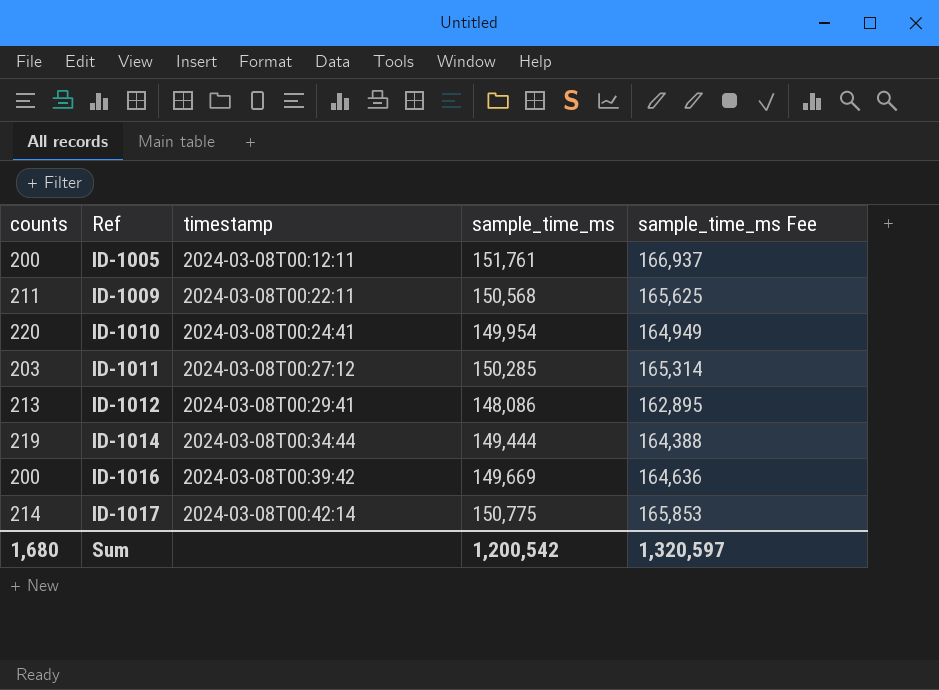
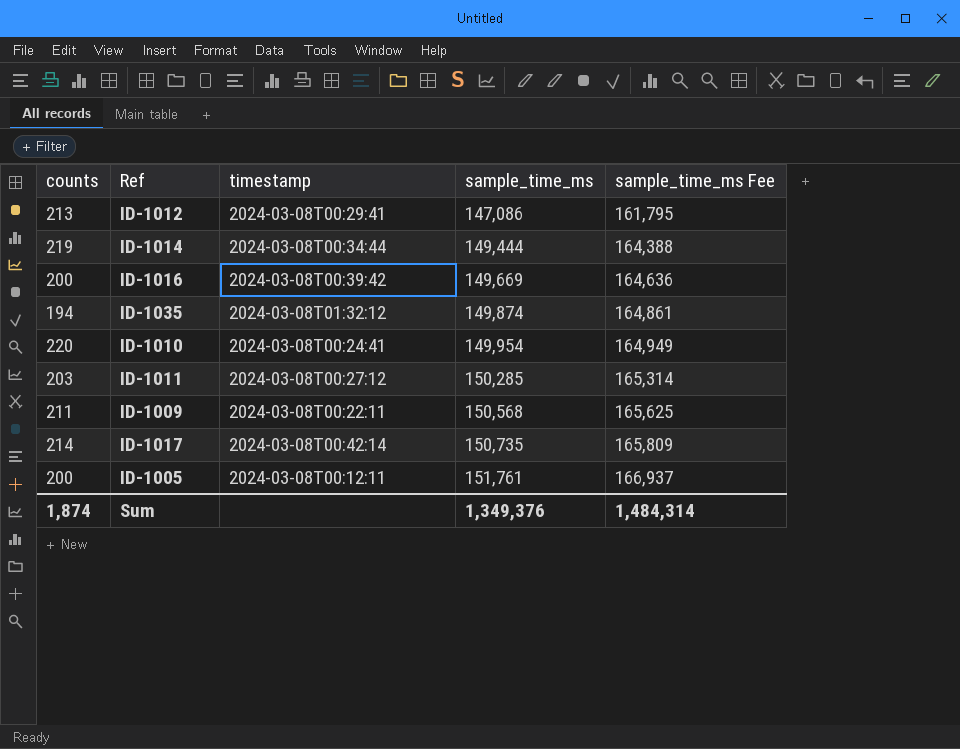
row order: Ref ascending -> sample_time_ms ascending
ID-1012 | sample_time_ms: 148,086 -> 147,086
ID-1012 | sample_time_ms Fee: 162,895 -> 161,795
row ID-1035: none -> 194 | 2024-03-08T01:32:12 | 149,874 | 164,861
ID-1017 | sample_time_ms: 150,775 -> 150,735
ID-1017 | sample_time_ms Fee: 165,853 -> 165,809
Sum | counts: 1,680 -> 1,874
Sum | sample_time_ms: 1,200,542 -> 1,349,376
Sum | sample_time_ms Fee: 1,320,597 -> 1,484,314

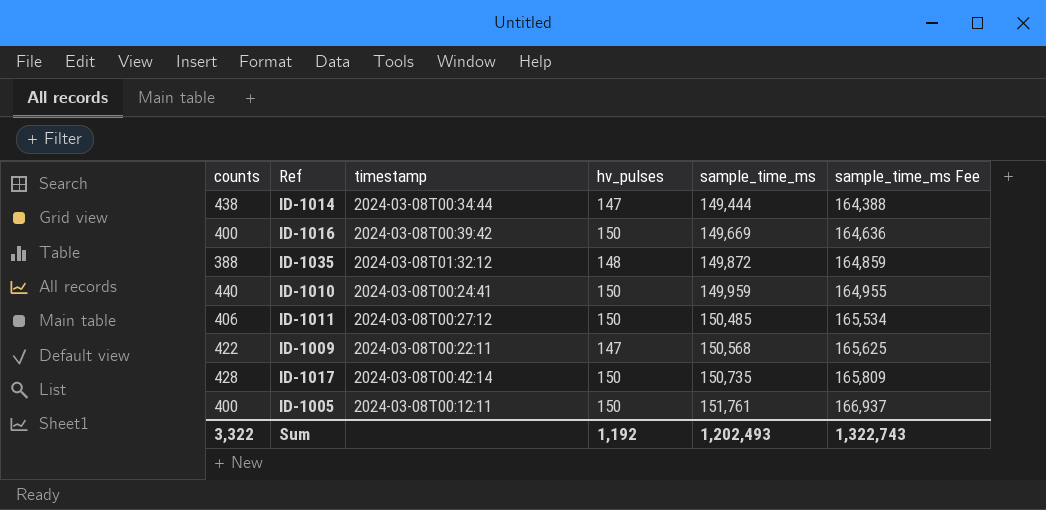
column hv_pulses | position: none -> 4
row ID-1012: 213 | 2024-03-08T00:29:41 | 147,086 | 161,795 -> none
ID-1014 | counts: 219 -> 438
ID-1016 | counts: 200 -> 400
ID-1035 | counts: 194 -> 388
ID-1035 | sample_time_ms: 149,874 -> 149,872
ID-1035 | sample_time_ms Fee: 164,861 -> 164,859
ID-1010 | counts: 220 -> 440
ID-1010 | sample_time_ms: 149,954 -> 149,959
ID-1010 | sample_time_ms Fee: 164,949 -> 164,955
ID-1011 | counts: 203 -> 406
ID-1011 | sample_time_ms: 150,285 -> 150,485
ID-1011 | sample_time_ms Fee: 165,314 -> 165,534
ID-1009 | counts: 211 -> 422
ID-1017 | counts: 214 -> 428
ID-1005 | counts: 200 -> 400
Sum | counts: 1,874 -> 3,322
Sum | sample_time_ms: 1,349,376 -> 1,202,493
Sum | sample_time_ms Fee: 1,484,314 -> 1,322,743

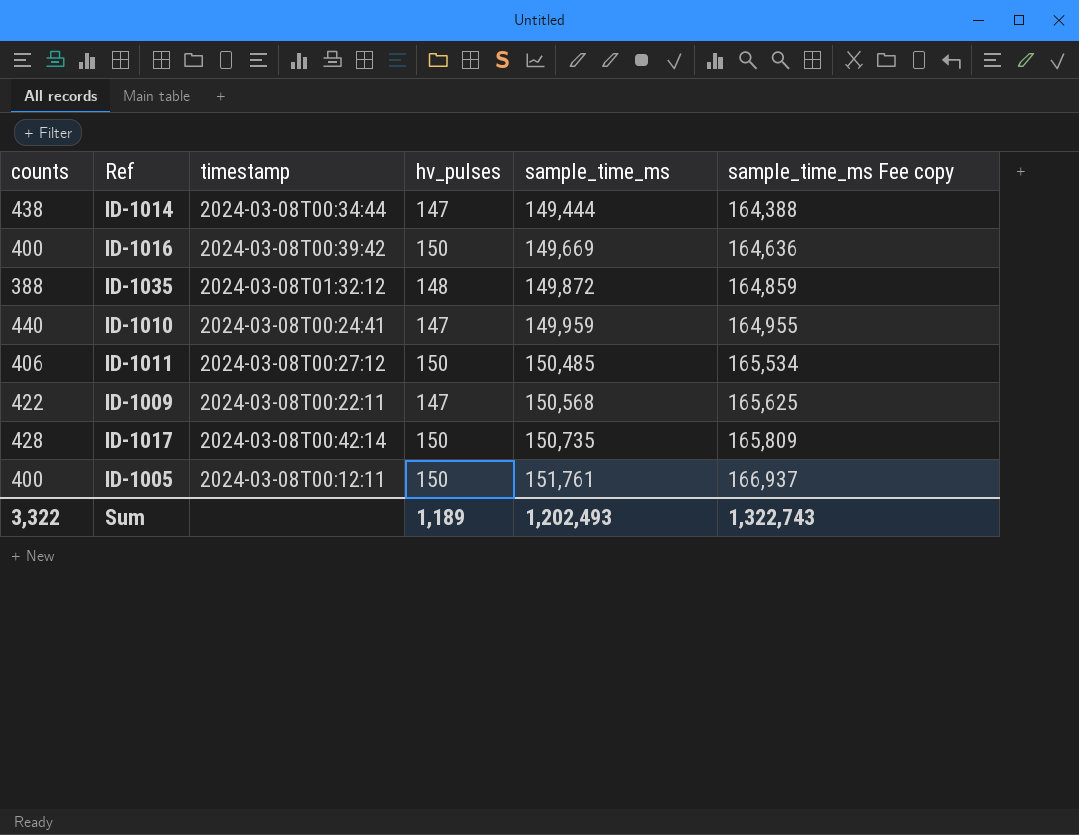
column name: sample_time_ms Fee -> sample_time_ms Fee copy
ID-1010 | hv_pulses: 150 -> 147
Sum | hv_pulses: 1,192 -> 1,189

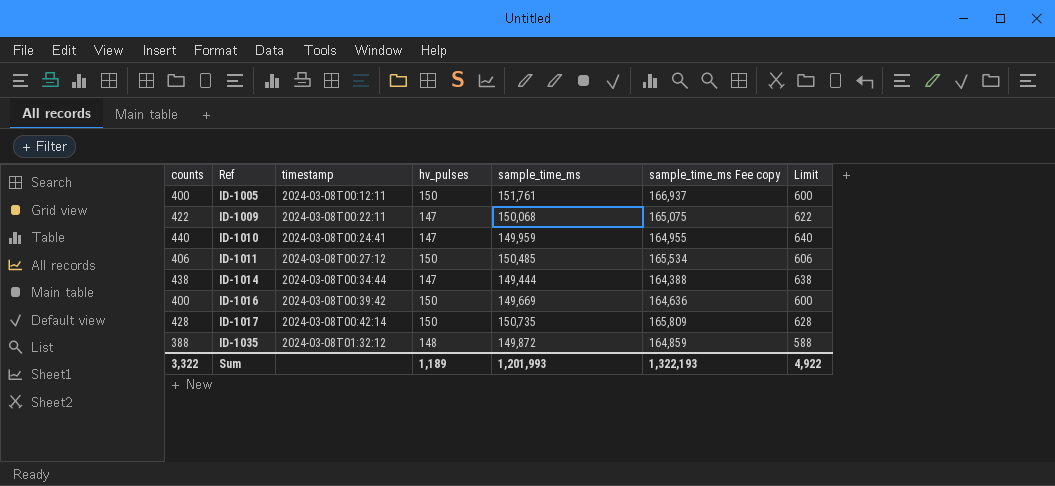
row order: sample_time_ms ascending -> Ref ascending
column Limit | formula: none -> [counts] + 200
ID-1009 | sample_time_ms: 150,568 -> 150,068
ID-1009 | sample_time_ms Fee copy: 165,625 -> 165,075
Sum | sample_time_ms: 1,202,493 -> 1,201,993
Sum | sample_time_ms Fee copy: 1,322,743 -> 1,322,193

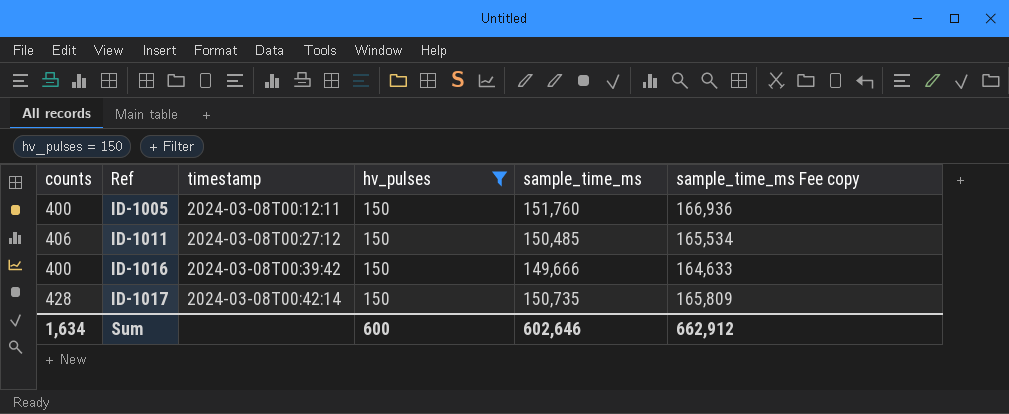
filter: none -> hv_pulses = 150
column Limit | formula: [counts] + 200 -> none
ID-1005 | sample_time_ms: 151,761 -> 151,760
ID-1005 | sample_time_ms Fee copy: 166,937 -> 166,936
ID-1016 | sample_time_ms: 149,669 -> 149,666
ID-1016 | sample_time_ms Fee copy: 164,636 -> 164,633
Sum | counts: 3,322 -> 1,634
Sum | hv_pulses: 1,189 -> 600
Sum | sample_time_ms: 1,201,993 -> 602,646
Sum | sample_time_ms Fee copy: 1,322,193 -> 662,912

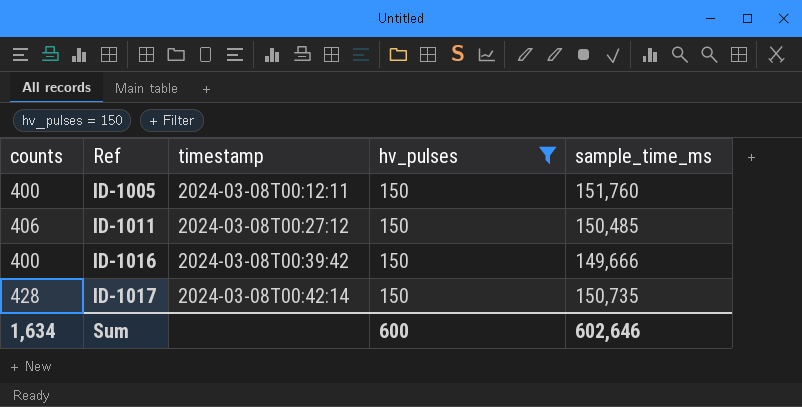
column sample_time_ms Fee copy | formula: [sample_time_ms] * 1.1 -> none

